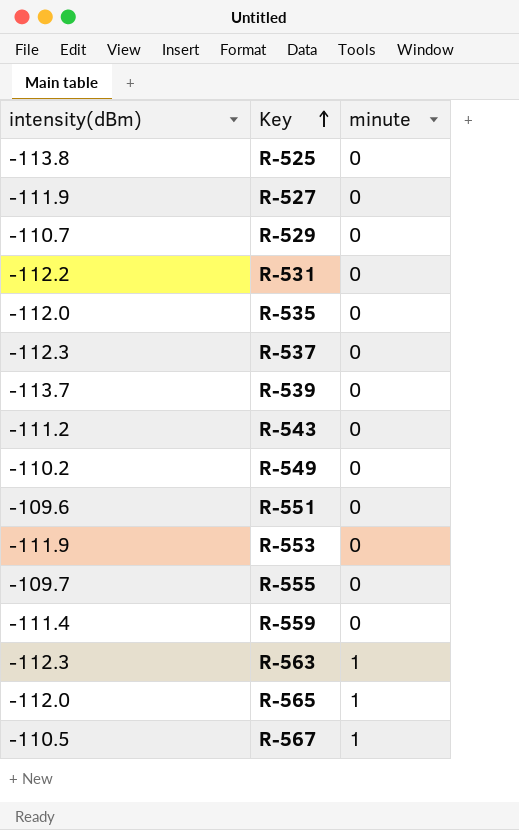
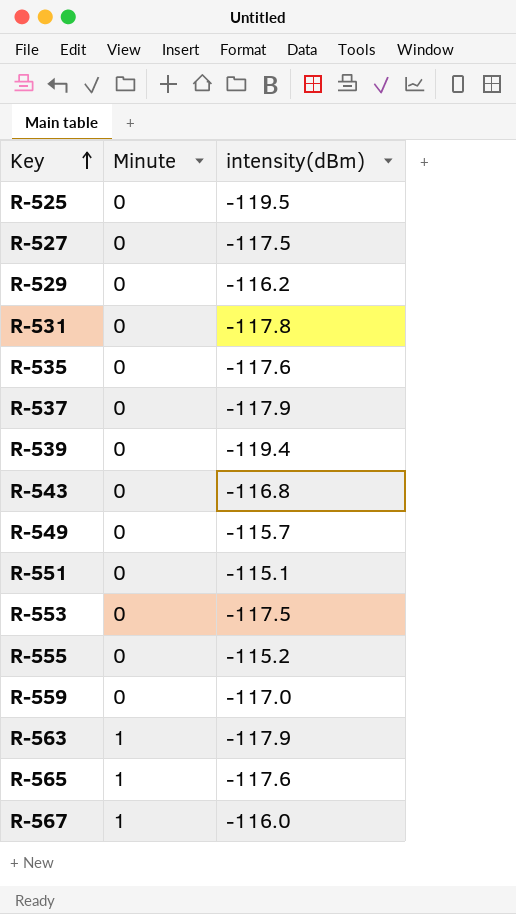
column name: minute -> Minute
column intensity(dBm) | position: 1 -> 3
R-525 | intensity(dBm): -113.8 -> -119.5
R-527 | intensity(dBm): -111.9 -> -117.5
R-529 | intensity(dBm): -110.7 -> -116.2
R-531 | intensity(dBm): -112.2 -> -117.8
R-535 | intensity(dBm): -112.0 -> -117.6
R-537 | intensity(dBm): -112.3 -> -117.9
R-539 | intensity(dBm): -113.7 -> -119.4
R-543 | intensity(dBm): -111.2 -> -116.8
R-549 | intensity(dBm): -110.2 -> -115.7
R-551 | intensity(dBm): -109.6 -> -115.1
R-553 | intensity(dBm): -111.9 -> -117.5
R-555 | intensity(dBm): -109.7 -> -115.2
R-559 | intensity(dBm): -111.4 -> -117.0
R-563 | intensity(dBm): -112.3 -> -117.9
R-565 | intensity(dBm): -112.0 -> -117.6
R-567 | intensity(dBm): -110.5 -> -116.0

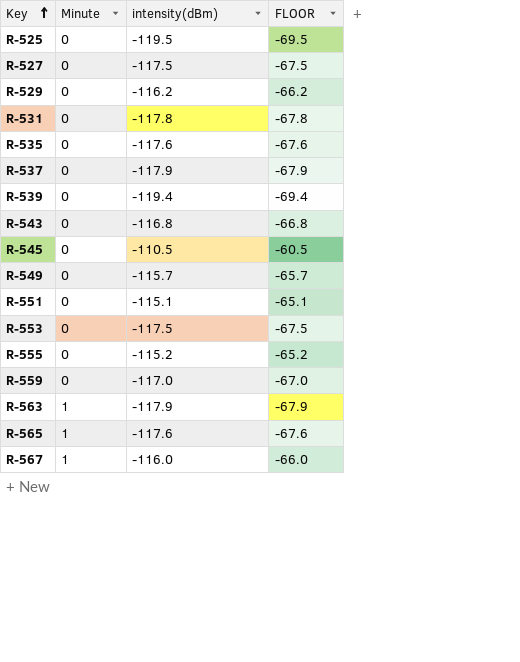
column FLOOR | formula: none -> [intensity(dBm)] + 50
row R-545: none -> 0 | -110.5 | -60.5

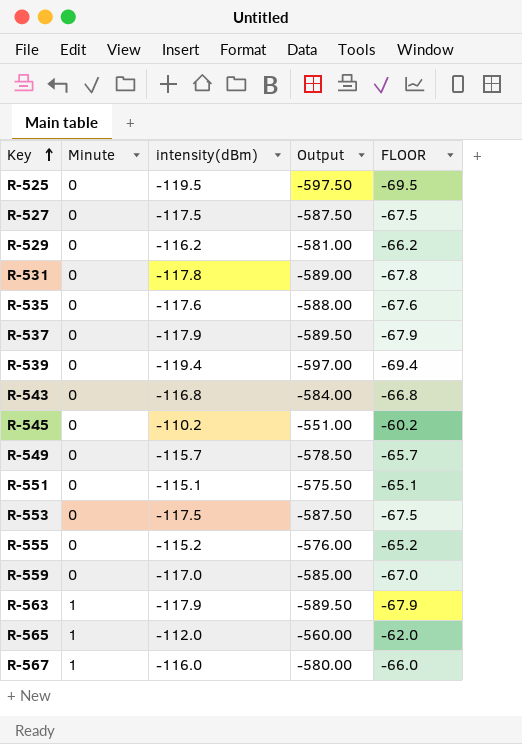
column Output | formula: none -> [intensity(dBm)] * 5
R-545 | intensity(dBm): -110.5 -> -110.2
R-545 | FLOOR: -60.5 -> -60.2
R-565 | intensity(dBm): -117.6 -> -112.0
R-565 | FLOOR: -67.6 -> -62.0

